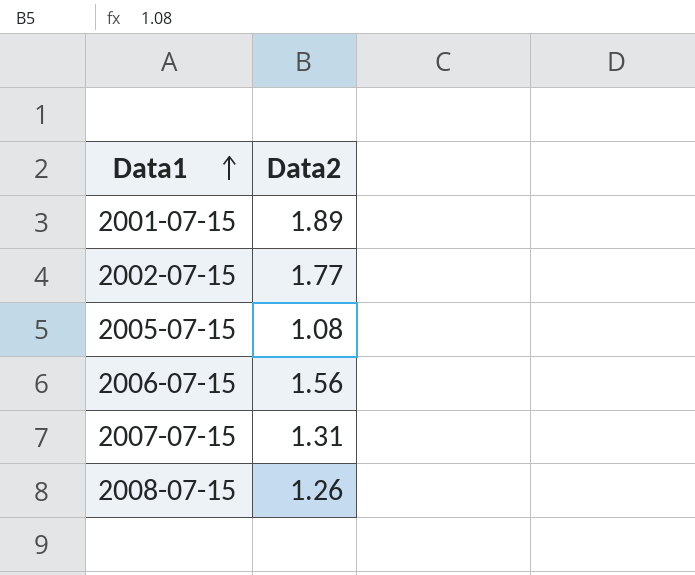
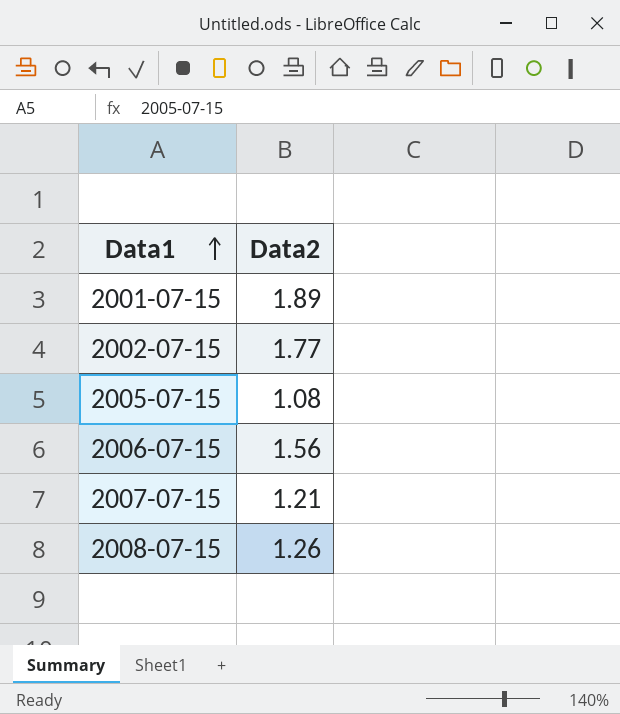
2007-07-15 | Data2: 1.31 -> 1.21

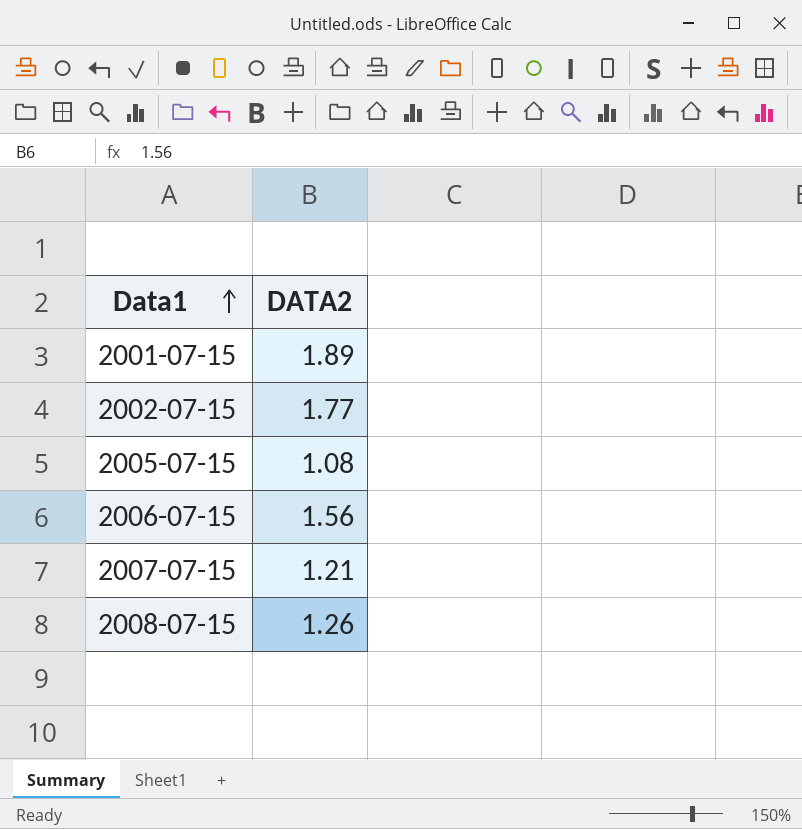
column name: Data2 -> DATA2

